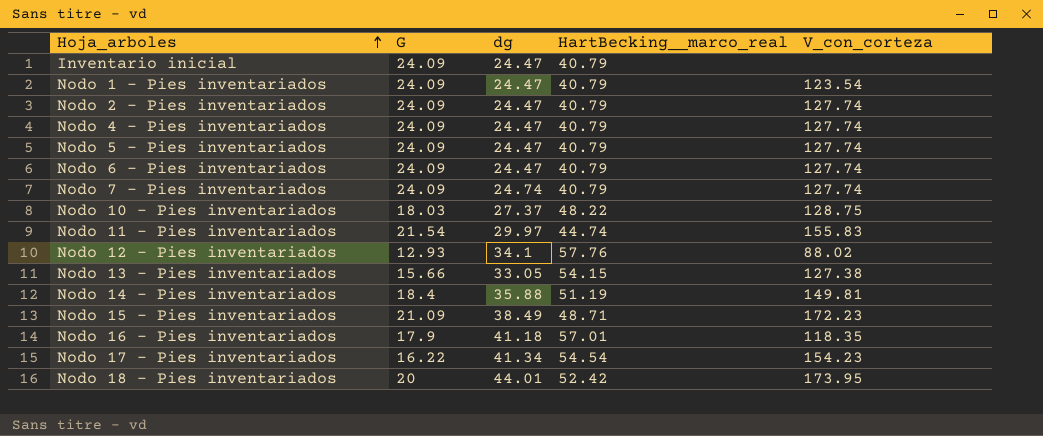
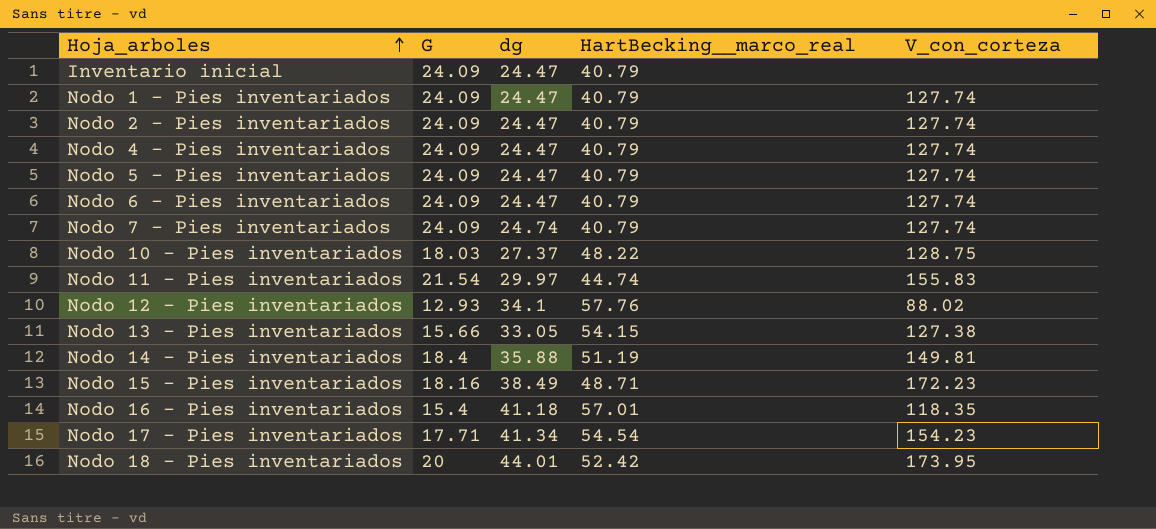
Nodo 1 - Pies inventariados | V_con_corteza: 123.54 -> 127.74
Nodo 15 - Pies inventariados | G: 21.09 -> 18.16
Nodo 16 - Pies inventariados | G: 17.9 -> 15.4
Nodo 17 - Pies inventariados | G: 16.22 -> 17.71

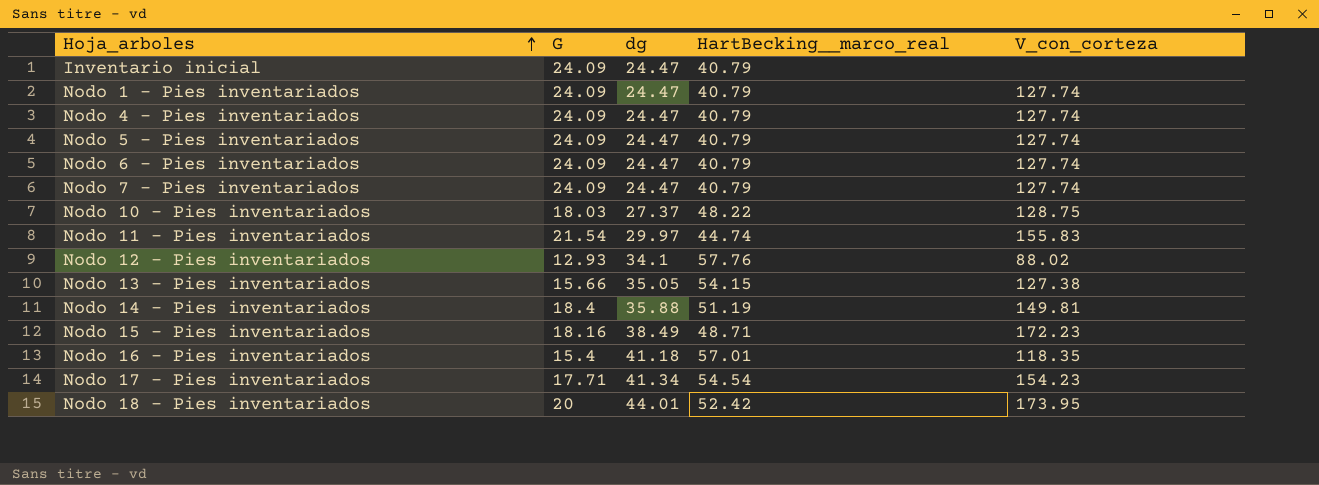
row Nodo 2 - Pies inventariados: 24.09 | 24.47 | 40.79 | 127.74 -> none
Nodo 7 - Pies inventariados | dg: 24.74 -> 24.47
Nodo 13 - Pies inventariados | dg: 33.05 -> 35.05

